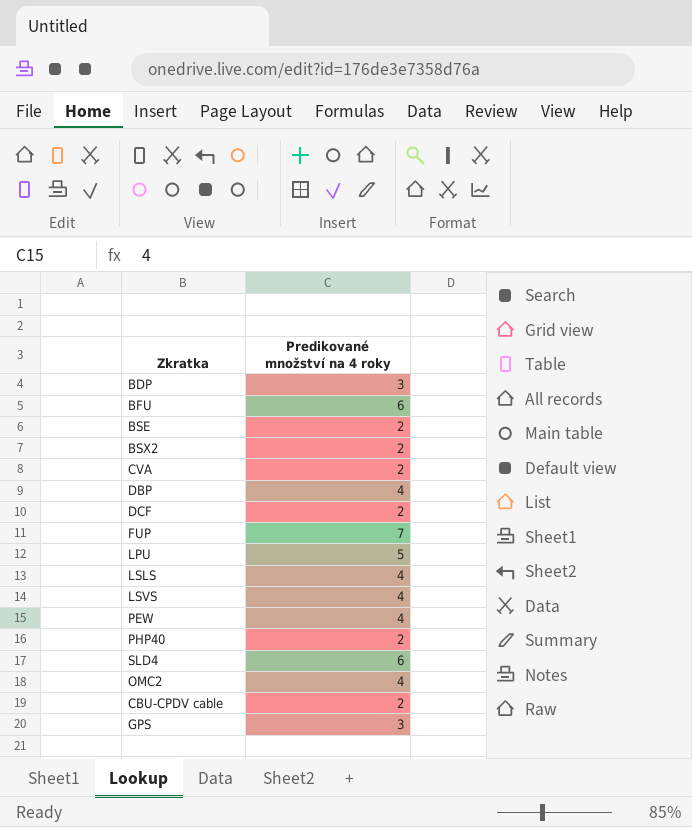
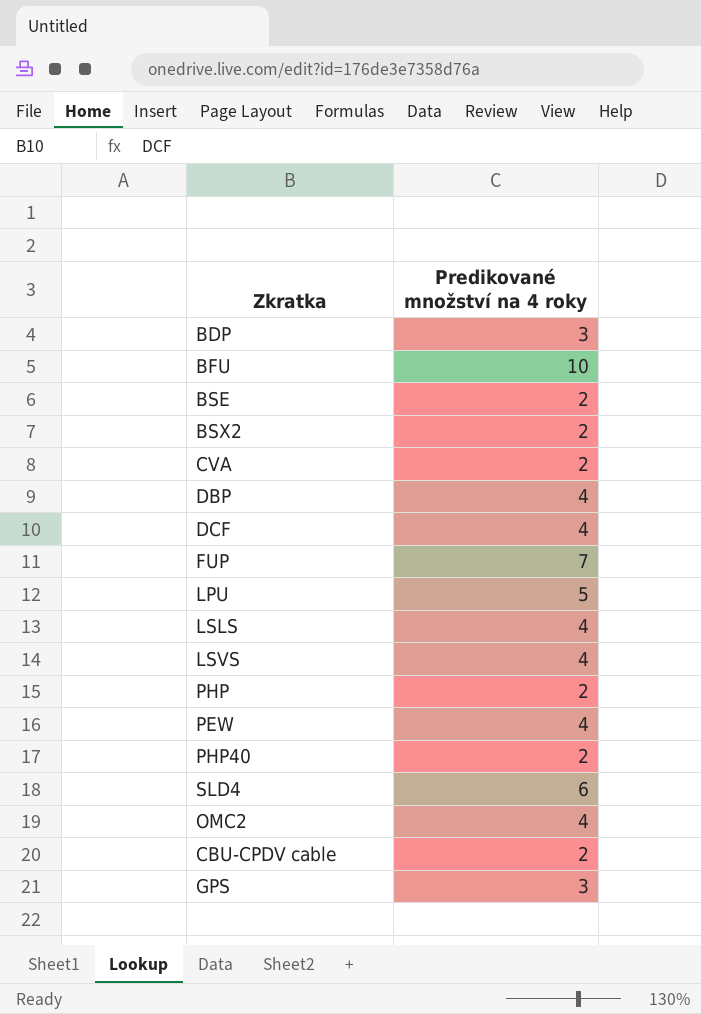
BFU | Predikované množství na 4 roky: 6 -> 10
DCF | Predikované množství na 4 roky: 2 -> 4
row PHP: none -> 2

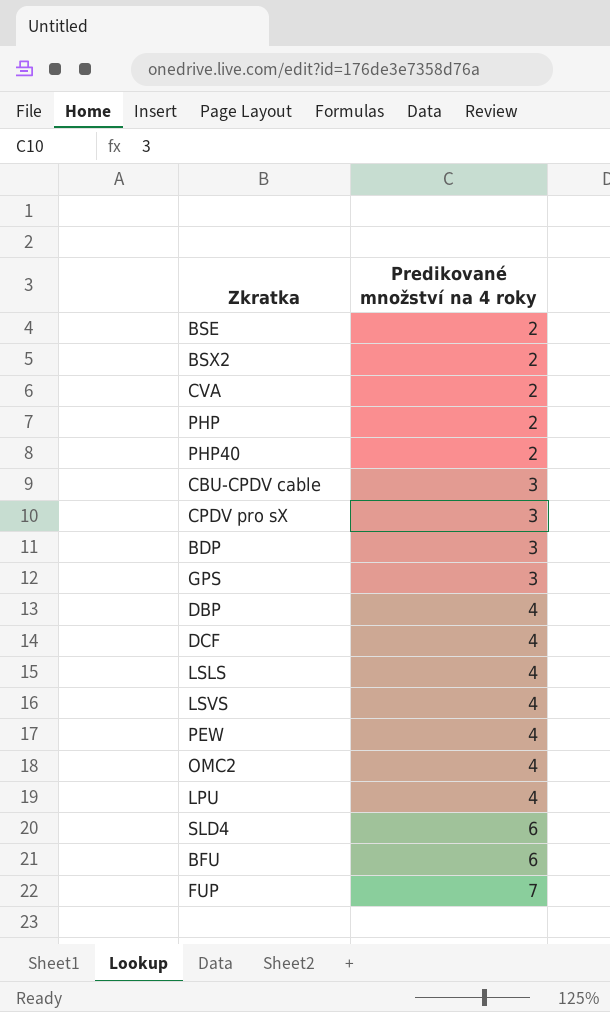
row order: none -> Predikované množství na 4 roky ascending
CBU-CPDV cable | Predikované množství na 4 roky: 2 -> 3
row CPDV pro sX: none -> 3
LPU | Predikované množství na 4 roky: 5 -> 4
BFU | Predikované množství na 4 roky: 10 -> 6

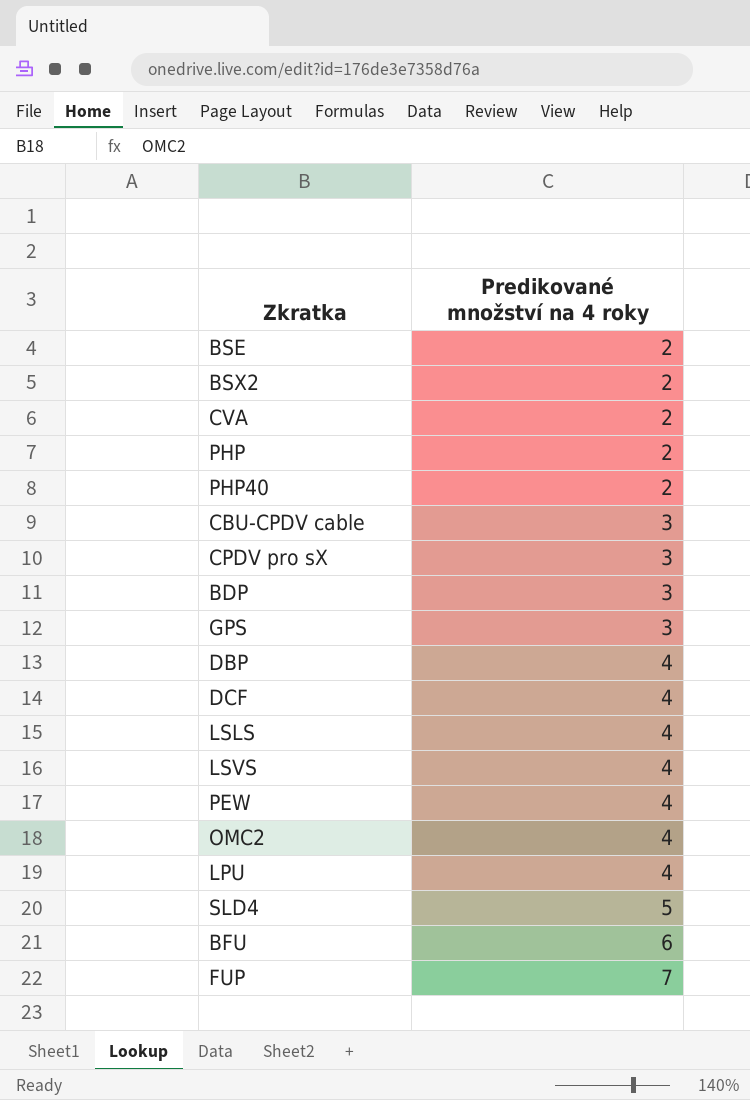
SLD4 | Predikované množství na 4 roky: 6 -> 5

